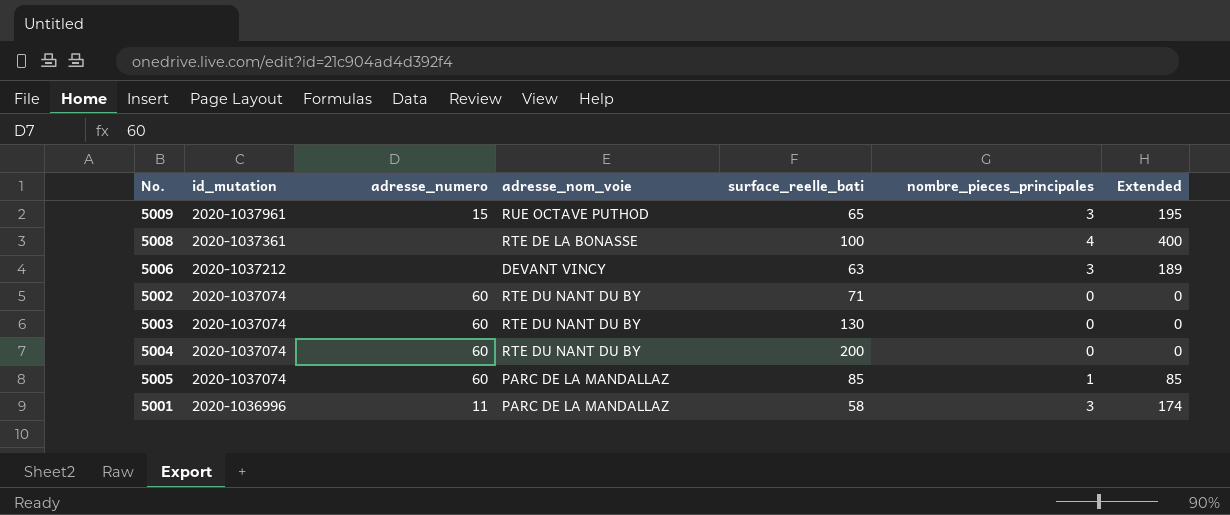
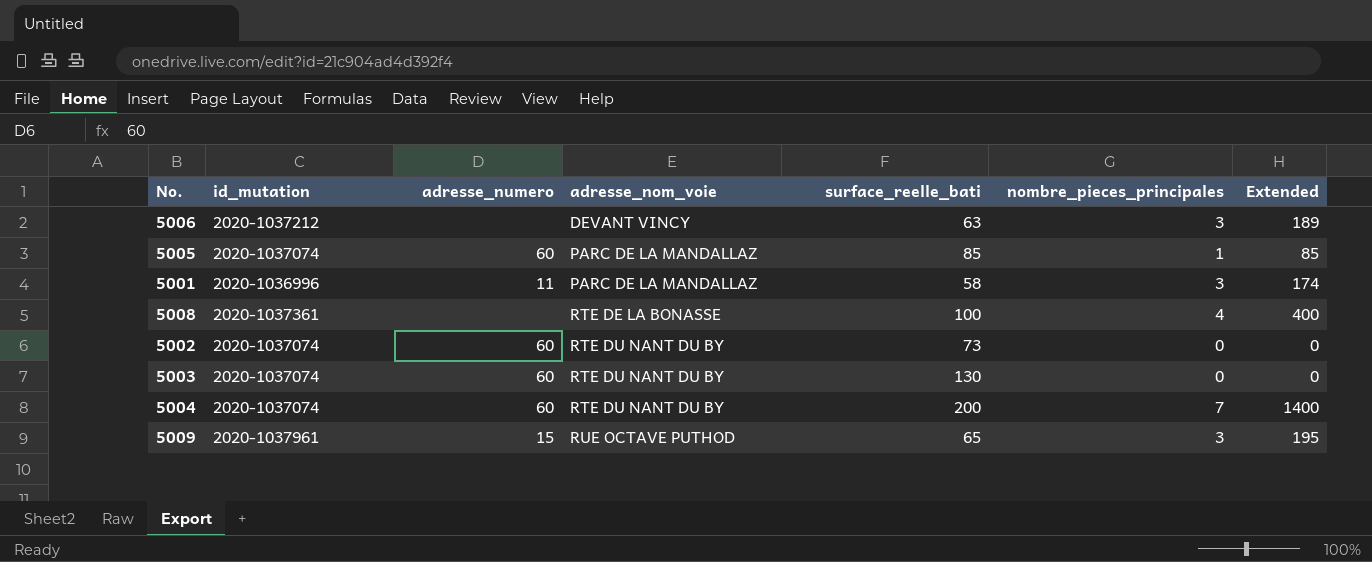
row order: id_mutation descending -> adresse_nom_voie ascending
5002 | surface_reelle_bati: 71 -> 73
5004 | nombre_pieces_principales: 0 -> 7
5004 | Extended: 0 -> 1400

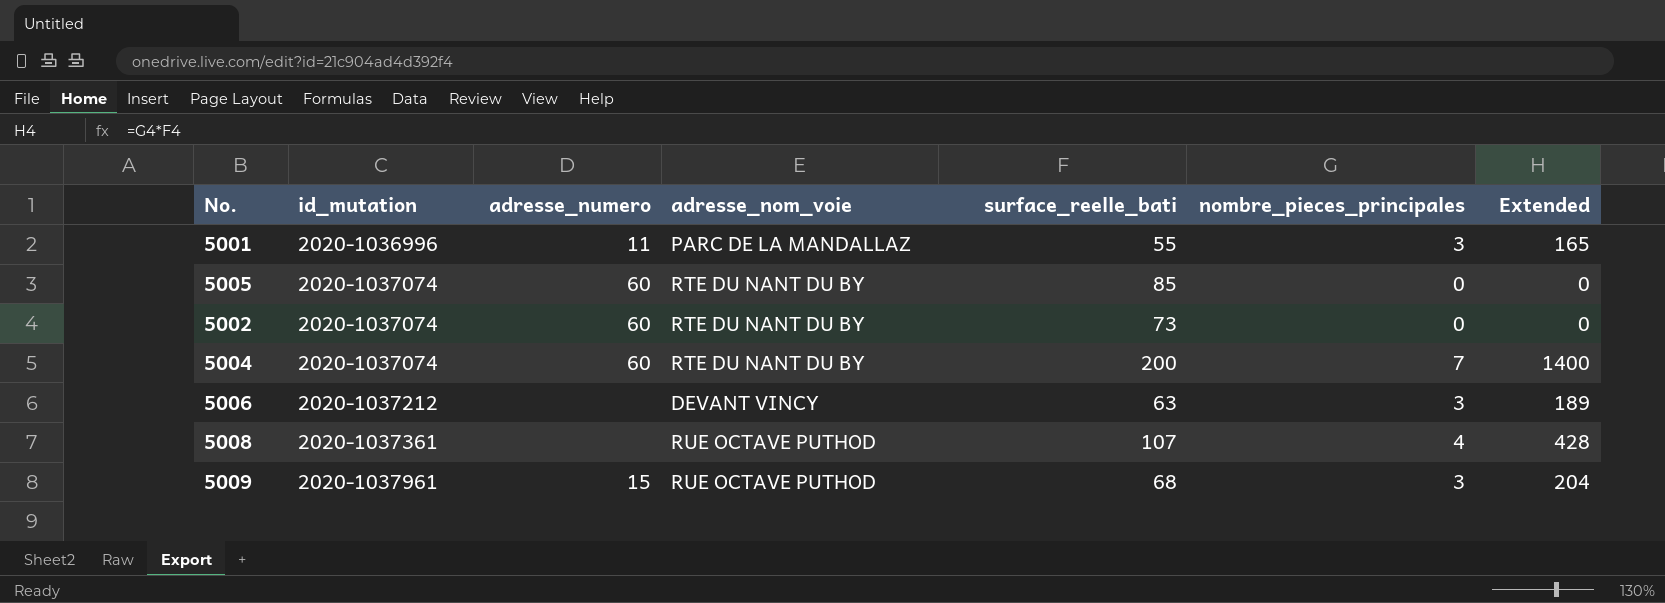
row order: adresse_nom_voie ascending -> id_mutation ascending
row 5003: 2020-1037074 | 60 | RTE DU NANT DU BY | 130 | 0 | 0 -> none
5001 | surface_reelle_bati: 58 -> 55
5001 | Extended: 174 -> 165
5005 | adresse_nom_voie: PARC DE LA MANDALLAZ -> RTE DU NANT DU BY
5005 | nombre_pieces_principales: 1 -> 0
5005 | Extended: 85 -> 0
5008 | adresse_nom_voie: RTE DE LA BONASSE -> RUE OCTAVE PUTHOD
5008 | surface_reelle_bati: 100 -> 107
5008 | Extended: 400 -> 428
5009 | surface_reelle_bati: 65 -> 68
5009 | Extended: 195 -> 204

